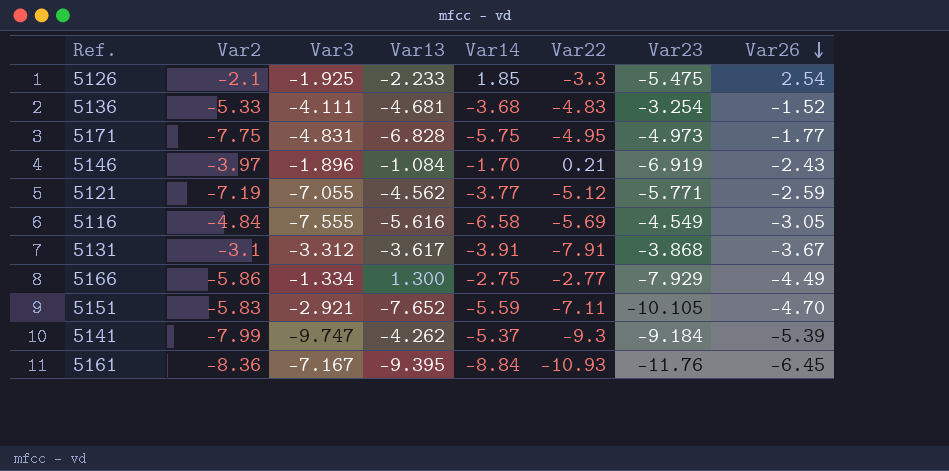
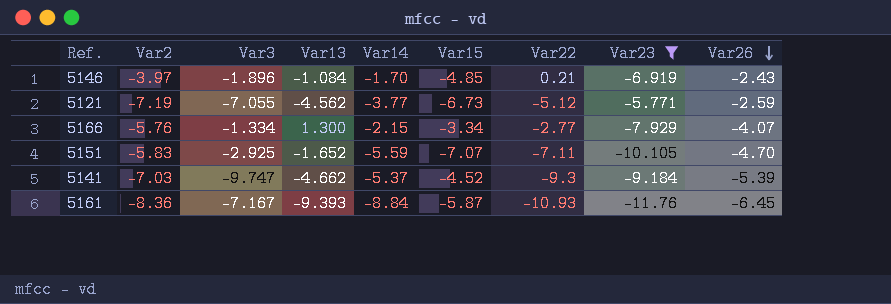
filter: none -> Var23 <= -5.771
column Var15 | position: none -> 6
5166 | Var2: -5.86 -> -5.76
5166 | Var14: -2.75 -> -2.15
5166 | Var26: -4.49 -> -4.07
5151 | Var3: -2.921 -> -2.925
5151 | Var13: -7.652 -> -1.652
5141 | Var2: -7.99 -> -7.03
5141 | Var13: -4.262 -> -4.662
5161 | Var13: -9.395 -> -9.393

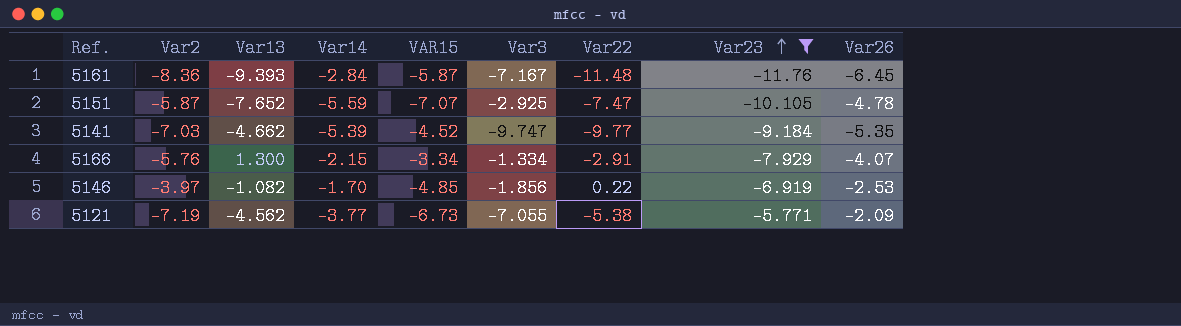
row order: Var26 descending -> Var23 ascending
column name: Var15 -> VAR15
column Var3 | position: 3 -> 6
5161 | Var14: -8.84 -> -2.84
5161 | Var22: -10.93 -> -11.48
5151 | Var2: -5.83 -> -5.87
5151 | Var13: -1.652 -> -7.652
5151 | Var22: -7.11 -> -7.47
5151 | Var26: -4.70 -> -4.78
5141 | Var14: -5.37 -> -5.39
5141 | Var22: -9.3 -> -9.77
5141 | Var26: -5.39 -> -5.35
5166 | Var22: -2.77 -> -2.91
5146 | Var13: -1.084 -> -1.082
5146 | Var3: -1.896 -> -1.856
5146 | Var22: 0.21 -> 0.22
5146 | Var26: -2.43 -> -2.53
5121 | Var22: -5.12 -> -5.38
5121 | Var26: -2.59 -> -2.09

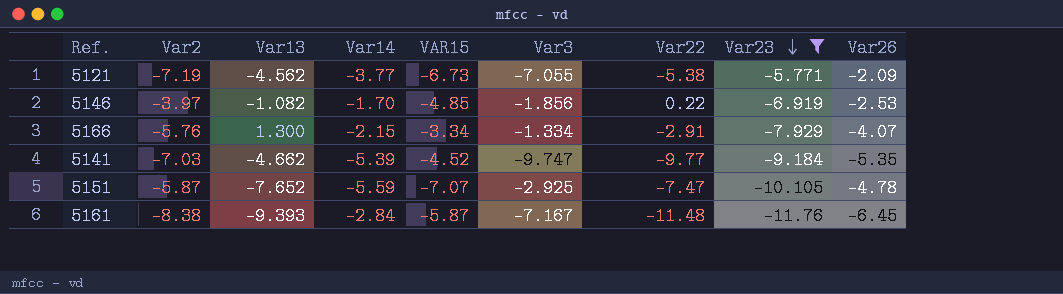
row order: Var23 ascending -> Var23 descending
5161 | Var2: -8.36 -> -8.38

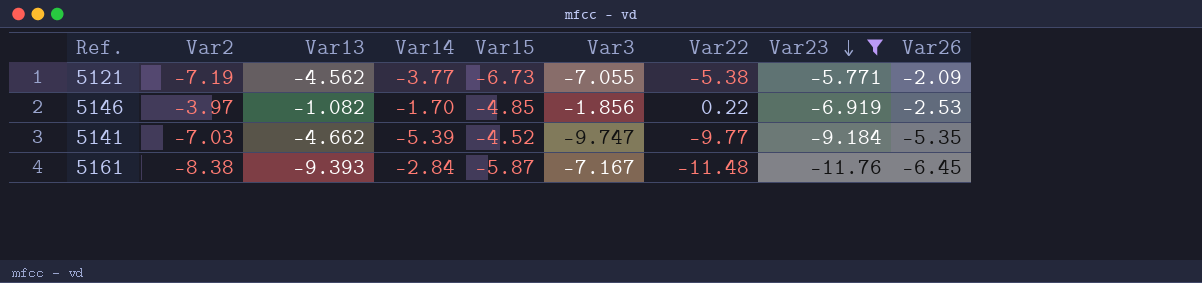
column name: VAR15 -> Var15
row 5166: -5.76 | 1.300 | -2.15 | -3.34 | -1.334 | -2.91 | -7.929 | -4.07 -> none
row 5151: -5.87 | -7.652 | -5.59 | -7.07 | -2.925 | -7.47 | -10.105 | -4.78 -> none

